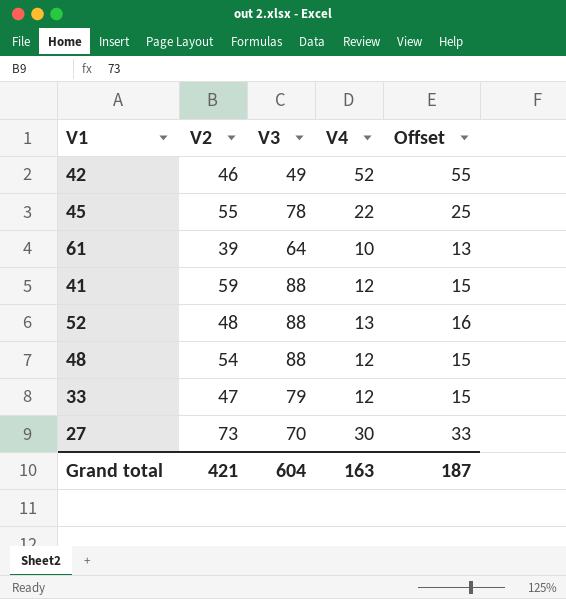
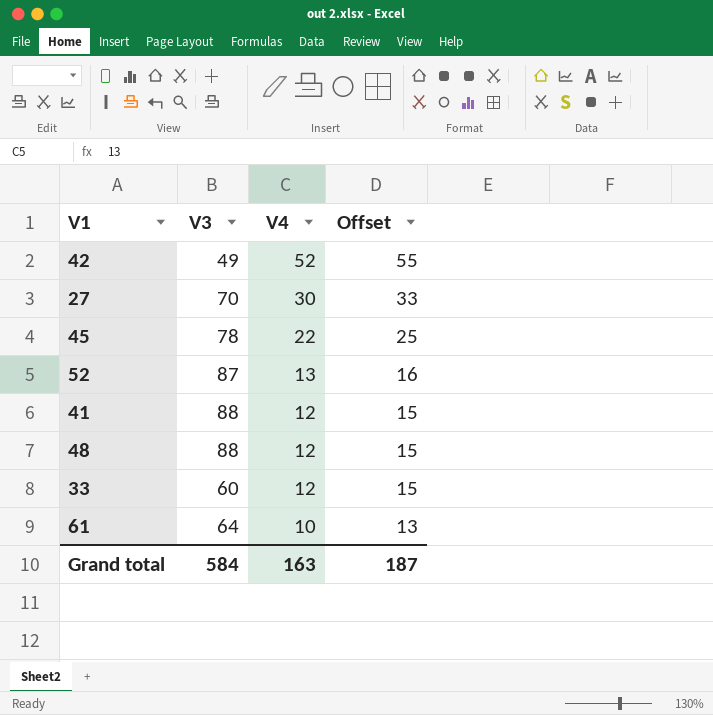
row order: none -> V4 descending
column V2 | position: 2 -> none
52 | V3: 88 -> 87
33 | V3: 79 -> 60
Grand total | V3: 604 -> 584

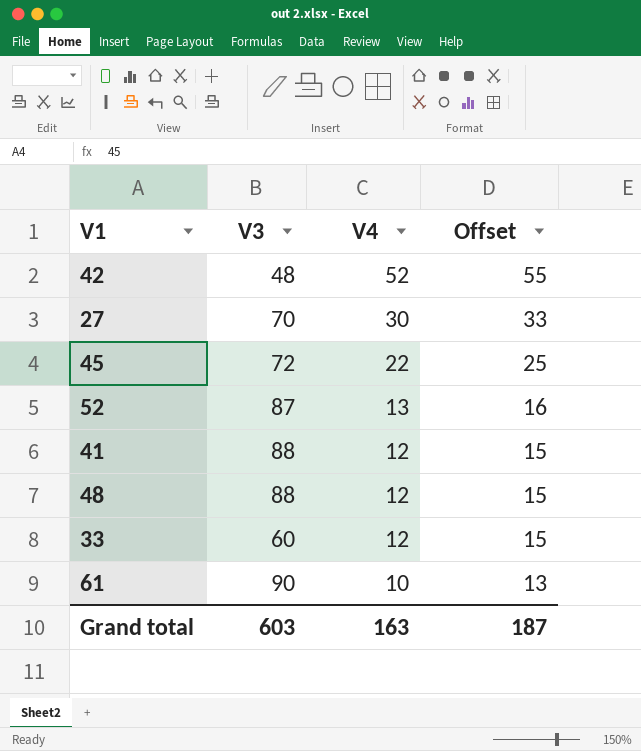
42 | V3: 49 -> 48
45 | V3: 78 -> 72
61 | V3: 64 -> 90
Grand total | V3: 584 -> 603

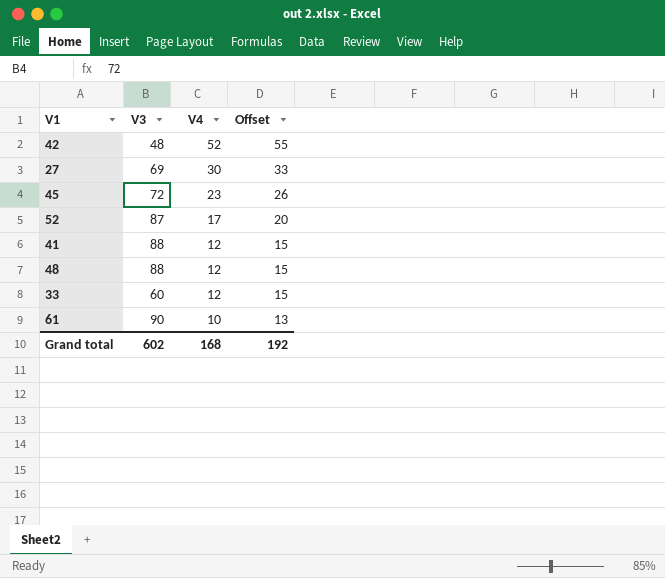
27 | V3: 70 -> 69
45 | V4: 22 -> 23
45 | Offset: 25 -> 26
52 | V4: 13 -> 17
52 | Offset: 16 -> 20
Grand total | V3: 603 -> 602
Grand total | V4: 163 -> 168
Grand total | Offset: 187 -> 192

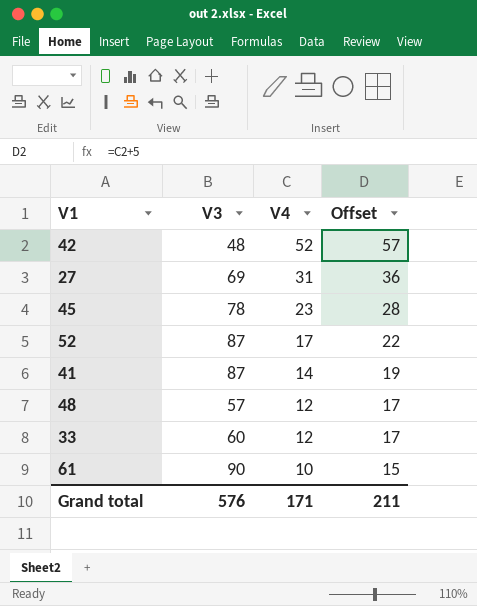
column Offset | formula: [V4] + 3 -> [V4] + 5
27 | V4: 30 -> 31
45 | V3: 72 -> 78
41 | V3: 88 -> 87
41 | V4: 12 -> 14
48 | V3: 88 -> 57
Grand total | V3: 602 -> 576
Grand total | V4: 168 -> 171
Grand total | Offset: 192 -> 211

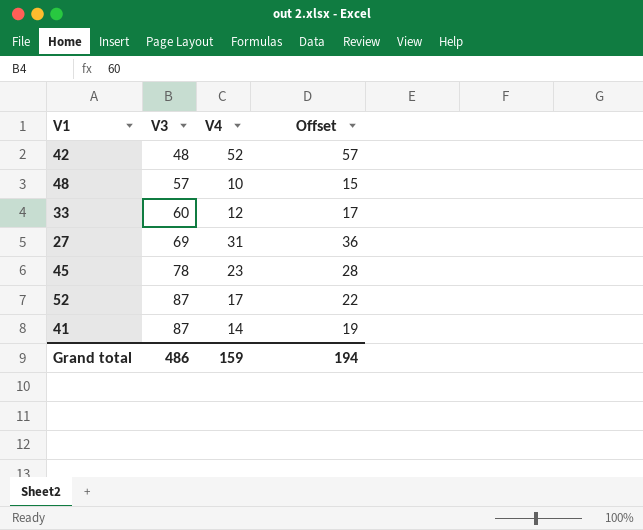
row order: V4 descending -> V3 ascending
row 61: 90 | 10 | 15 -> none
48 | V4: 12 -> 10
48 | Offset: 17 -> 15
Grand total | V3: 576 -> 486
Grand total | V4: 171 -> 159
Grand total | Offset: 211 -> 194

